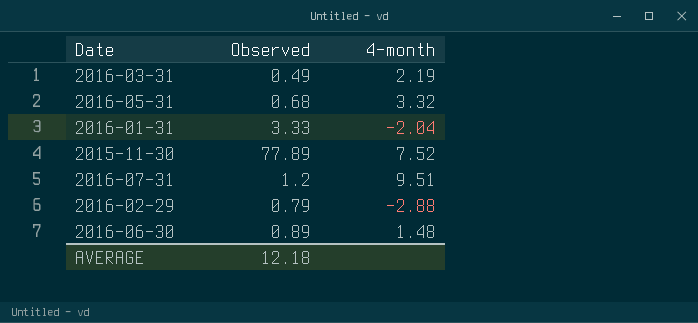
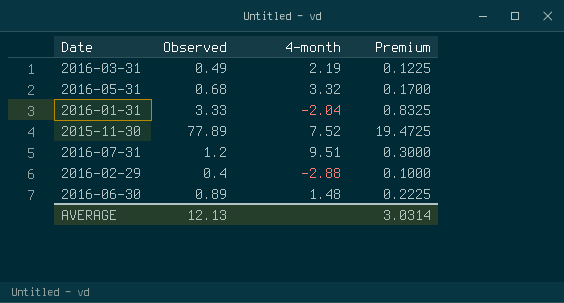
column Premium | formula: none -> [Observed] * 0.25
2016-02-29 | Observed: 0.79 -> 0.4
AVERAGE | Observed: 12.18 -> 12.13

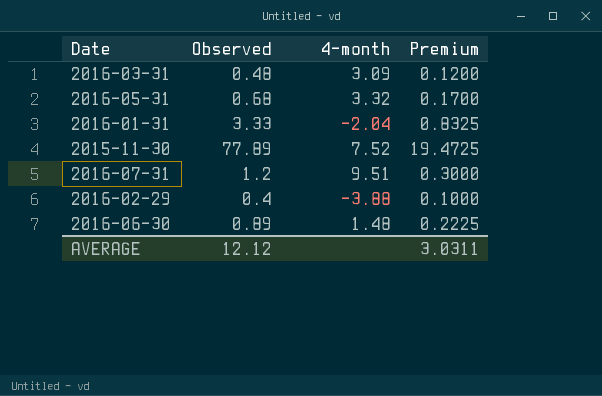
2016-03-31 | Observed: 0.49 -> 0.48
2016-03-31 | 4-month: 2.19 -> 3.09
2016-03-31 | Premium: 0.1225 -> 0.1200
2016-02-29 | 4-month: -2.88 -> -3.88
AVERAGE | Observed: 12.13 -> 12.12
AVERAGE | Premium: 3.0314 -> 3.0311

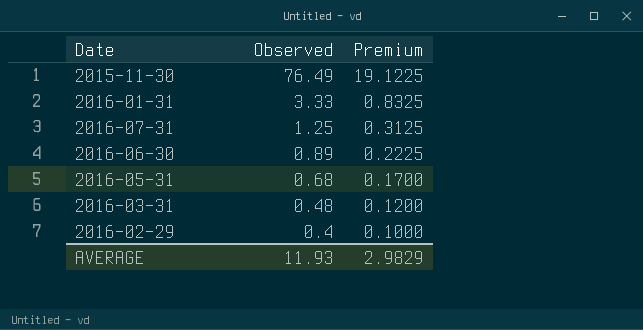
row order: none -> Observed descending
column 4-month | position: 3 -> none
2015-11-30 | Observed: 77.89 -> 76.49
2015-11-30 | Premium: 19.4725 -> 19.1225
2016-07-31 | Observed: 1.2 -> 1.25
2016-07-31 | Premium: 0.3000 -> 0.3125
AVERAGE | Observed: 12.12 -> 11.93
AVERAGE | Premium: 3.0311 -> 2.9829

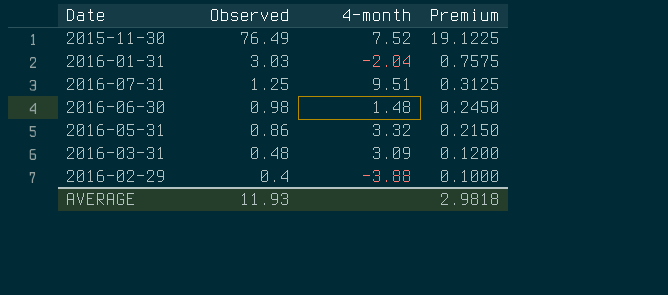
column 4-month | position: none -> 3
2016-01-31 | Observed: 3.33 -> 3.03
2016-01-31 | Premium: 0.8325 -> 0.7575
2016-06-30 | Observed: 0.89 -> 0.98
2016-06-30 | Premium: 0.2225 -> 0.2450
2016-05-31 | Observed: 0.68 -> 0.86
2016-05-31 | Premium: 0.1700 -> 0.2150
AVERAGE | Premium: 2.9829 -> 2.9818

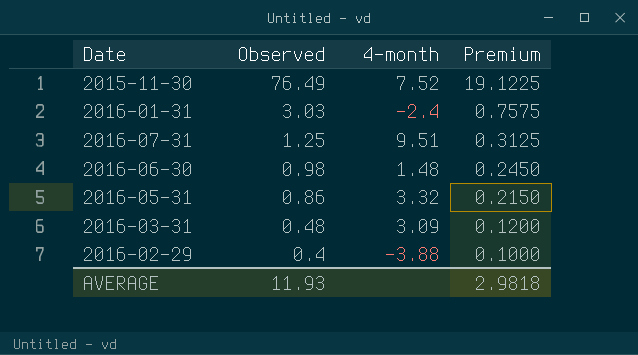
2016-01-31 | 4-month: -2.04 -> -2.4

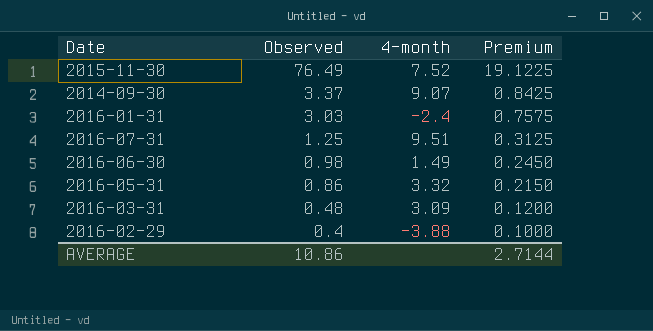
row 2014-09-30: none -> 3.37 | 9.07 | 0.8425
2016-06-30 | 4-month: 1.48 -> 1.49
AVERAGE | Observed: 11.93 -> 10.86
AVERAGE | Premium: 2.9818 -> 2.7144

